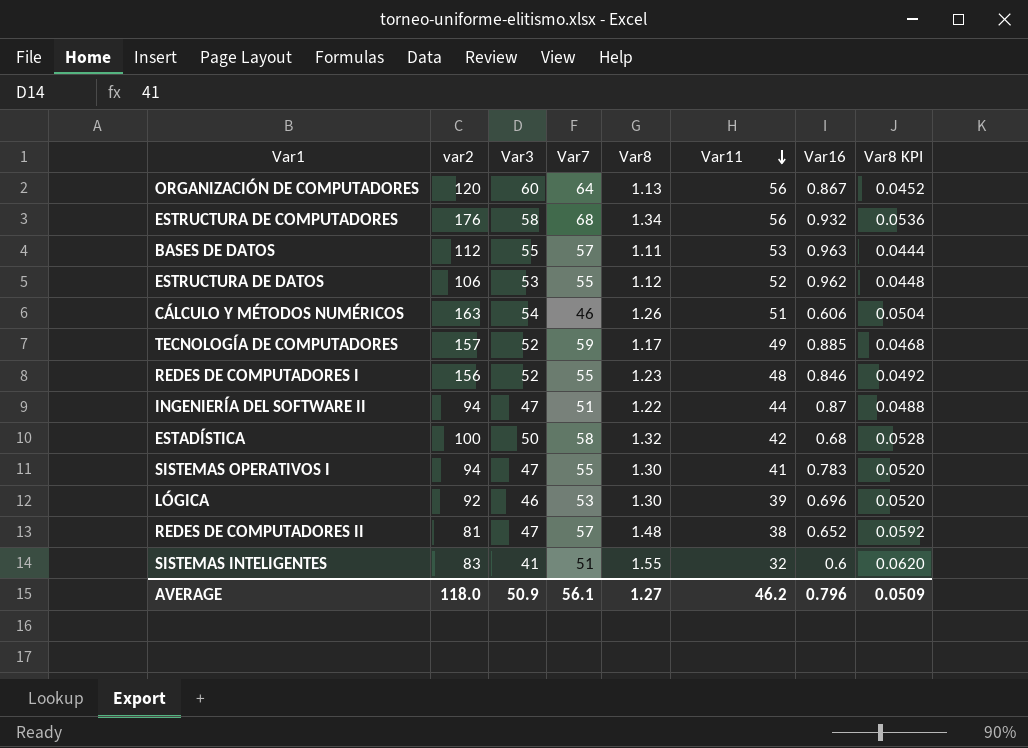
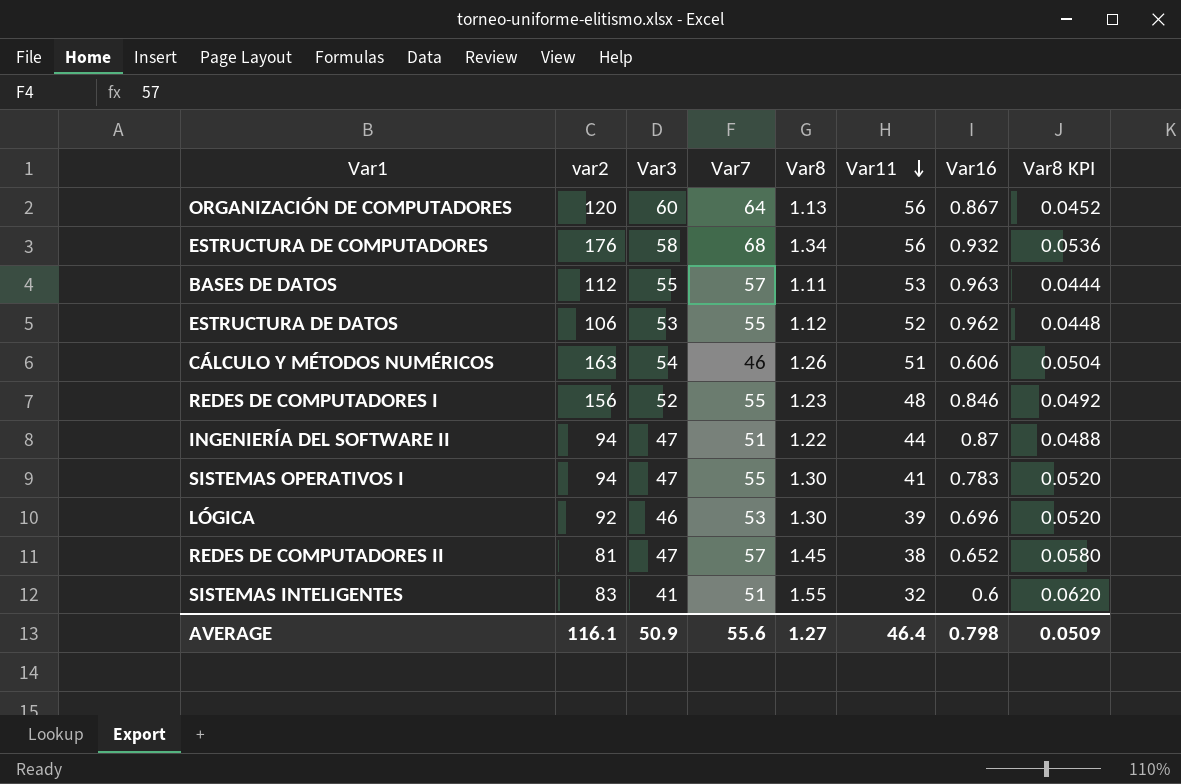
row TECNOLOGÍA DE COMPUTADORES: 157 | 52 | 59 | 1.17 | 49 | 0.885 | 0.0468 -> none
row ESTADÍSTICA: 100 | 50 | 58 | 1.32 | 42 | 0.68 | 0.0528 -> none
REDES DE COMPUTADORES II | Var8: 1.48 -> 1.45
REDES DE COMPUTADORES II | Var8 KPI: 0.0592 -> 0.0580
AVERAGE | var2: 118.0 -> 116.1
AVERAGE | Var7: 56.1 -> 55.6
AVERAGE | Var11: 46.2 -> 46.4
AVERAGE | Var16: 0.796 -> 0.798

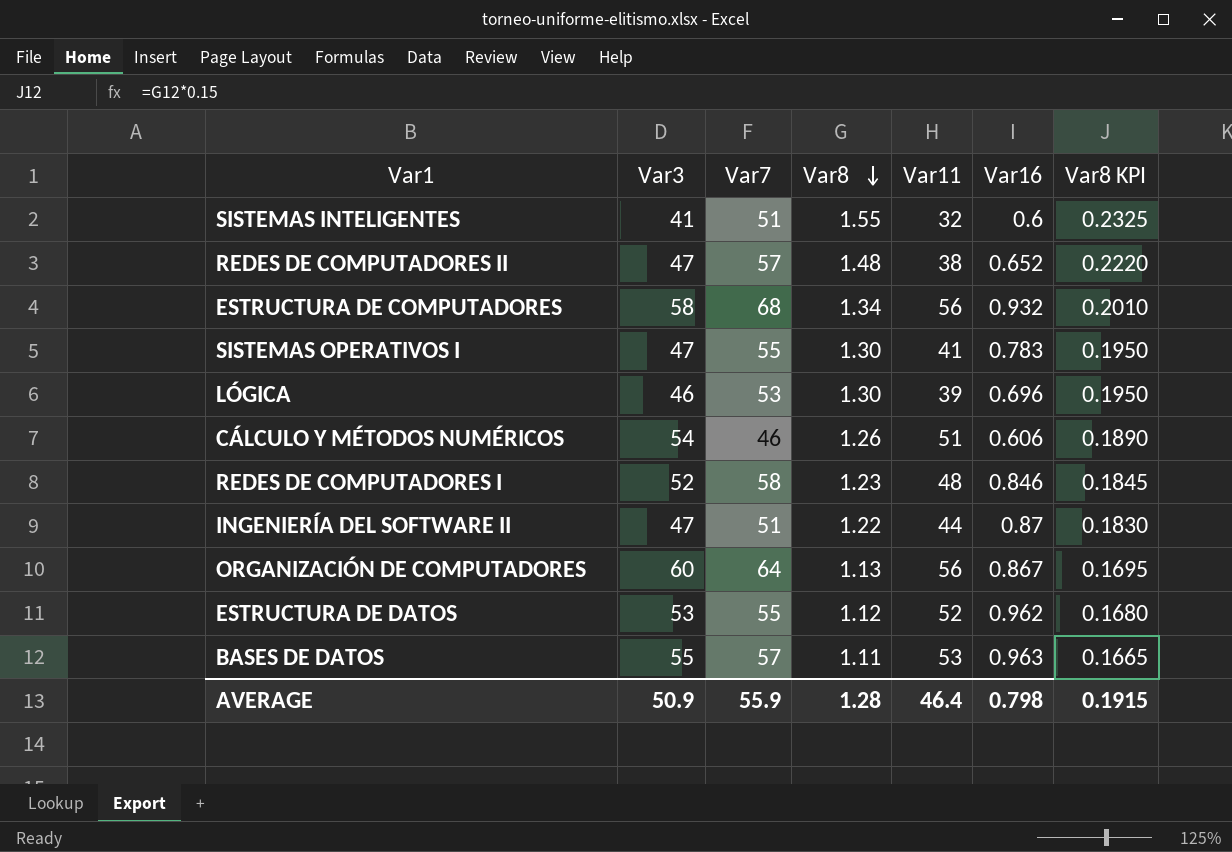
row order: Var11 descending -> Var8 descending
column var2 | position: 2 -> none
column Var8 KPI | formula: [Var8] * 0.04 -> [Var8] * 0.15
REDES DE COMPUTADORES II | Var8: 1.45 -> 1.48
REDES DE COMPUTADORES I | Var7: 55 -> 58
AVERAGE | Var7: 55.6 -> 55.9
AVERAGE | Var8: 1.27 -> 1.28
AVERAGE | Var8 KPI: 0.0509 -> 0.1915

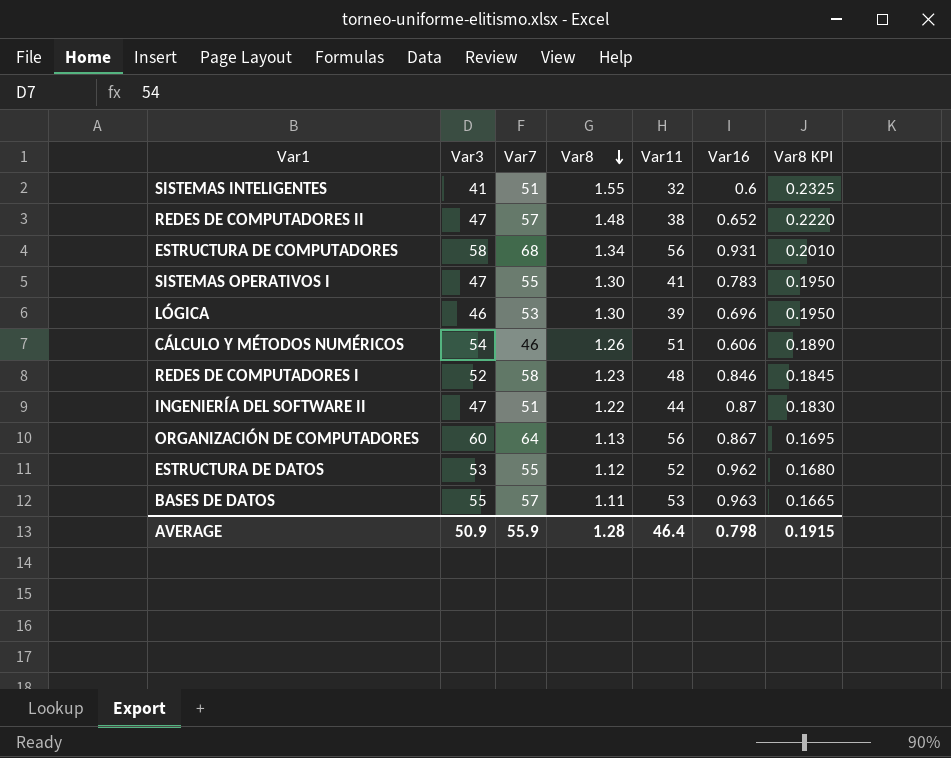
ESTRUCTURA DE COMPUTADORES | Var16: 0.932 -> 0.931

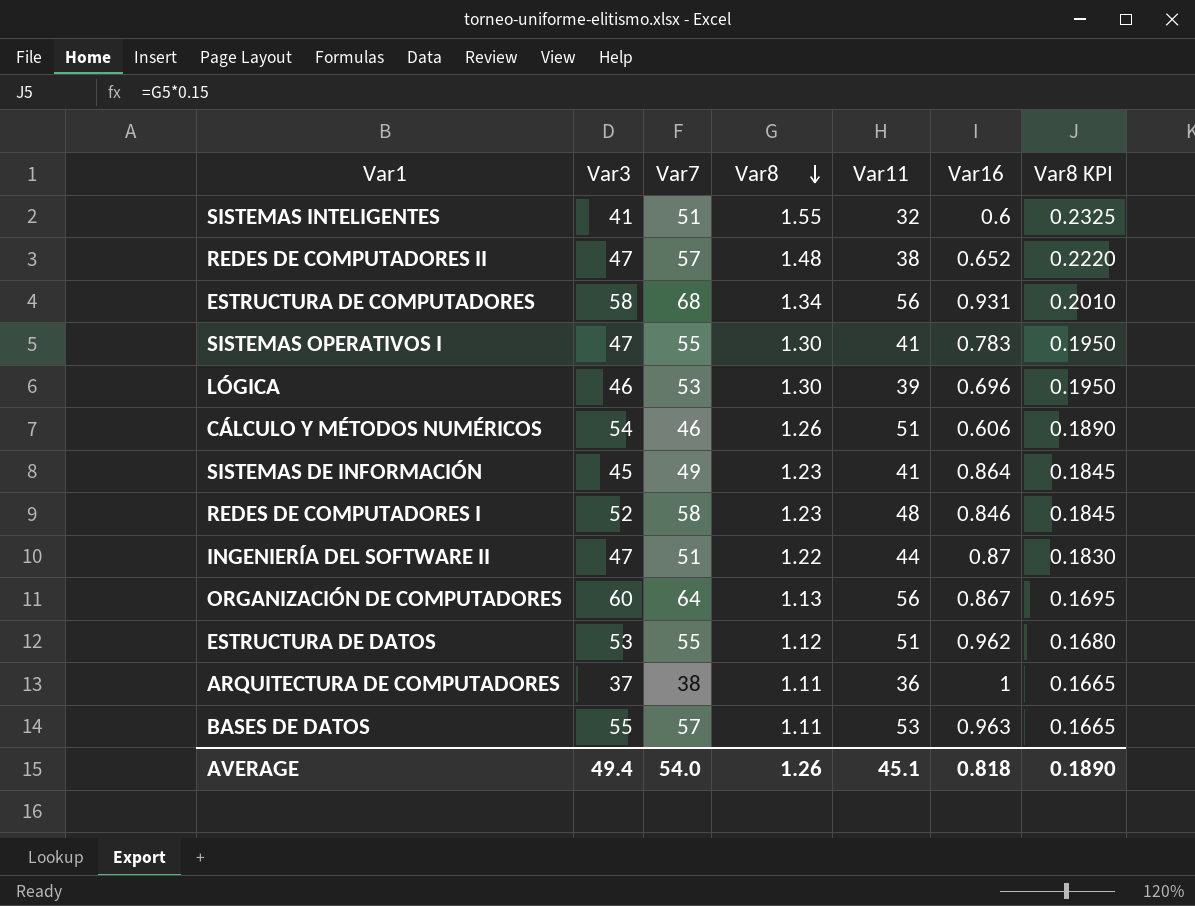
row SISTEMAS DE INFORMACIÓN: none -> 45 | 49 | 1.23 | 41 | 0.864 | 0.1845
ESTRUCTURA DE DATOS | Var11: 52 -> 51
row ARQUITECTURA DE COMPUTADORES: none -> 37 | 38 | 1.11 | 36 | 1 | 0.1665
AVERAGE | Var3: 50.9 -> 49.4
AVERAGE | Var7: 55.9 -> 54.0
AVERAGE | Var8: 1.28 -> 1.26
AVERAGE | Var11: 46.4 -> 45.1
AVERAGE | Var16: 0.798 -> 0.818
AVERAGE | Var8 KPI: 0.1915 -> 0.1890

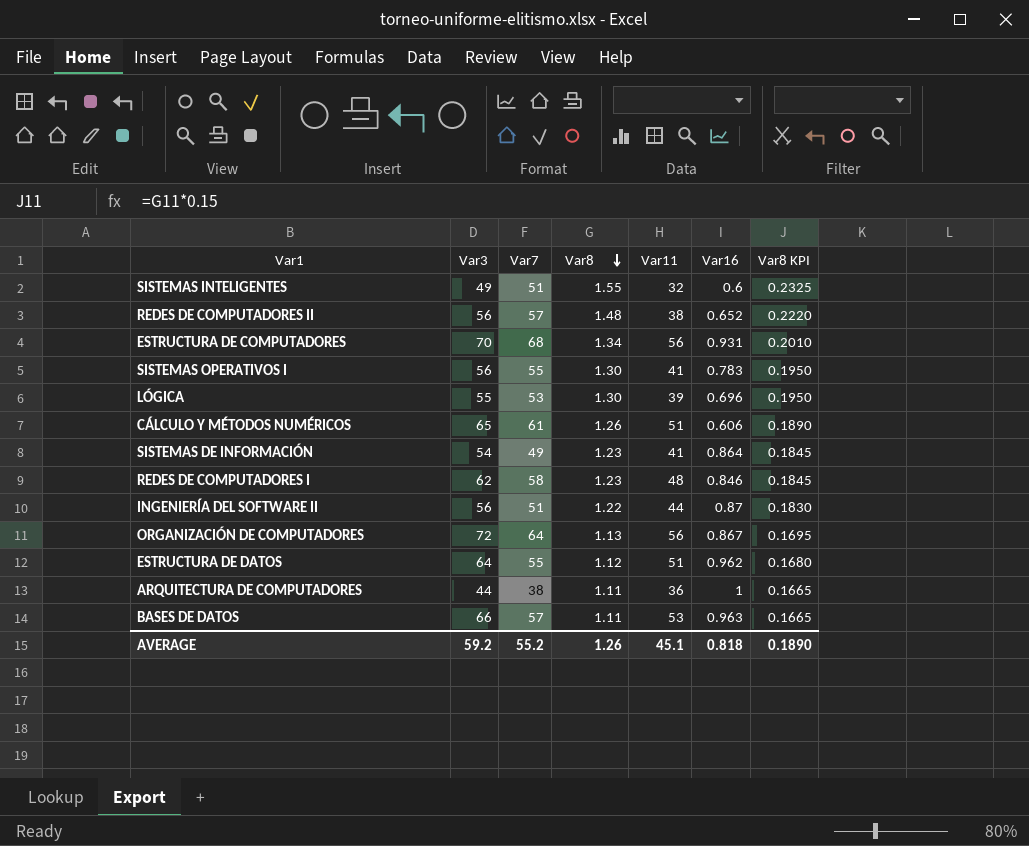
SISTEMAS INTELIGENTES | Var3: 41 -> 49
REDES DE COMPUTADORES II | Var3: 47 -> 56
ESTRUCTURA DE COMPUTADORES | Var3: 58 -> 70
SISTEMAS OPERATIVOS I | Var3: 47 -> 56
LÓGICA | Var3: 46 -> 55
CÁLCULO Y MÉTODOS NUMÉRICOS | Var3: 54 -> 65
CÁLCULO Y MÉTODOS NUMÉRICOS | Var7: 46 -> 61
SISTEMAS DE INFORMACIÓN | Var3: 45 -> 54
REDES DE COMPUTADORES I | Var3: 52 -> 62
INGENIERÍA DEL SOFTWARE II | Var3: 47 -> 56
ORGANIZACIÓN DE COMPUTADORES | Var3: 60 -> 72
ESTRUCTURA DE DATOS | Var3: 53 -> 64
ARQUITECTURA DE COMPUTADORES | Var3: 37 -> 44
BASES DE DATOS | Var3: 55 -> 66
AVERAGE | Var3: 49.4 -> 59.2
AVERAGE | Var7: 54.0 -> 55.2

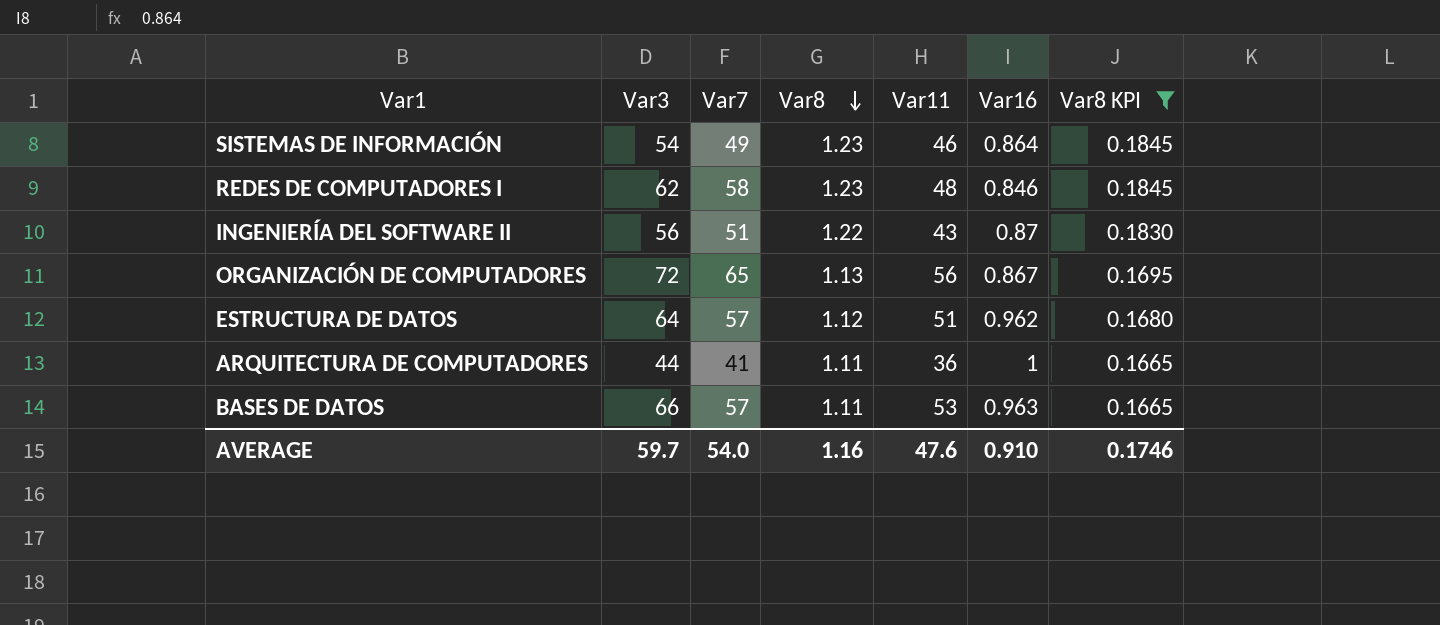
filter: none -> Var8 KPI <= 0.1845
SISTEMAS DE INFORMACIÓN | Var11: 41 -> 46
INGENIERÍA DEL SOFTWARE II | Var11: 44 -> 43
ORGANIZACIÓN DE COMPUTADORES | Var7: 64 -> 65
ESTRUCTURA DE DATOS | Var7: 55 -> 57
ARQUITECTURA DE COMPUTADORES | Var7: 38 -> 41
AVERAGE | Var3: 59.2 -> 59.7
AVERAGE | Var7: 55.2 -> 54.0
AVERAGE | Var8: 1.26 -> 1.16
AVERAGE | Var11: 45.1 -> 47.6
AVERAGE | Var16: 0.818 -> 0.910
AVERAGE | Var8 KPI: 0.1890 -> 0.1746

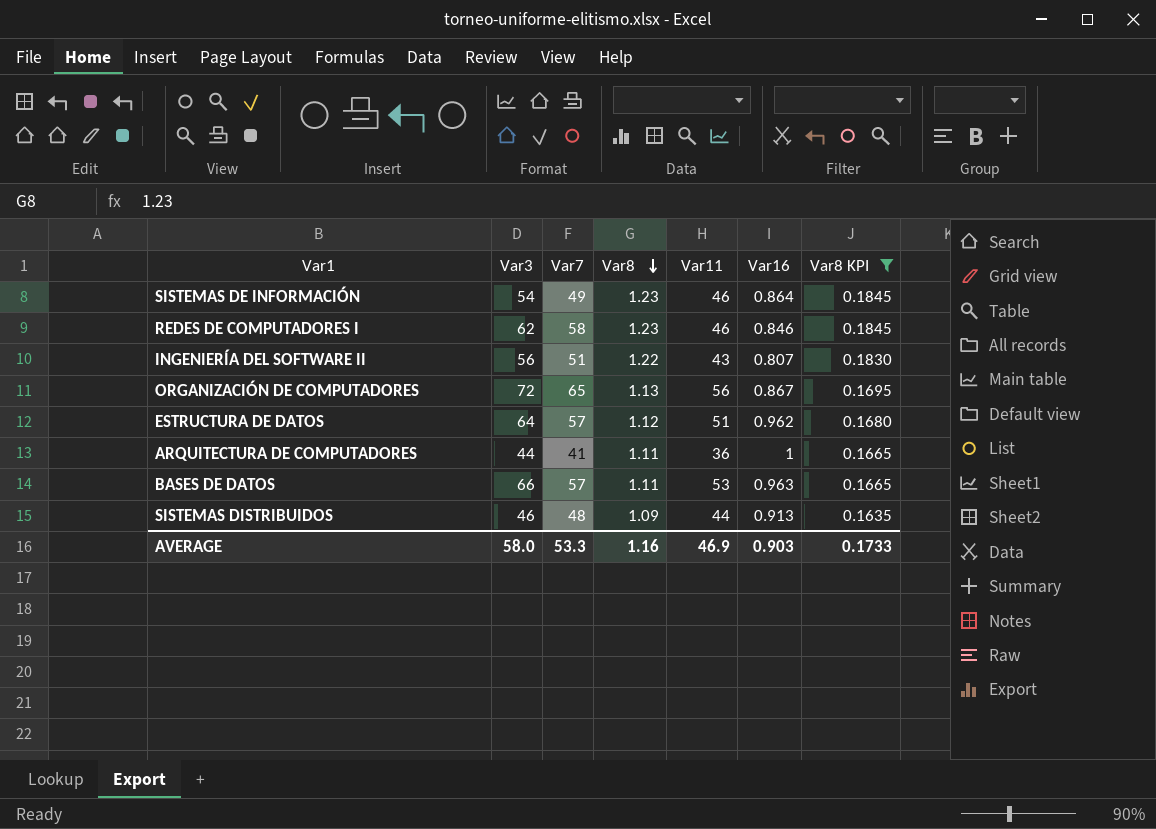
REDES DE COMPUTADORES I | Var11: 48 -> 46
INGENIERÍA DEL SOFTWARE II | Var16: 0.87 -> 0.807
row SISTEMAS DISTRIBUIDOS: none -> 46 | 48 | 1.09 | 44 | 0.913 | 0.1635
AVERAGE | Var3: 59.7 -> 58.0
AVERAGE | Var7: 54.0 -> 53.3
AVERAGE | Var11: 47.6 -> 46.9
AVERAGE | Var16: 0.910 -> 0.903
AVERAGE | Var8 KPI: 0.1746 -> 0.1733

